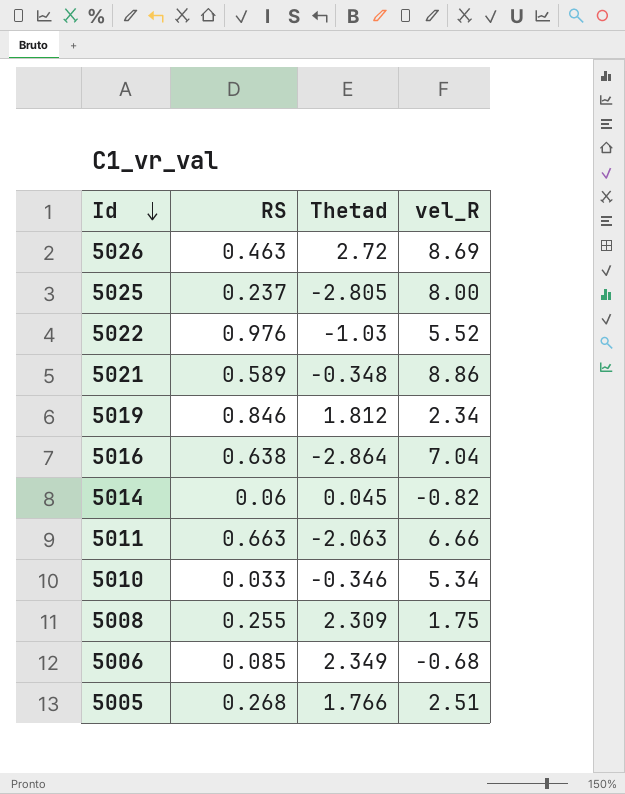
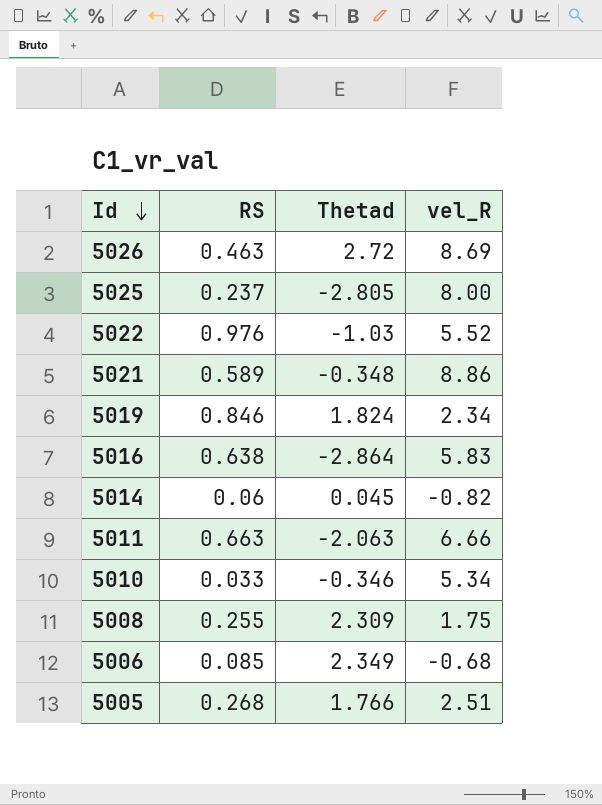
5019 | Thetad: 1.812 -> 1.824
5016 | vel_R: 7.04 -> 5.83

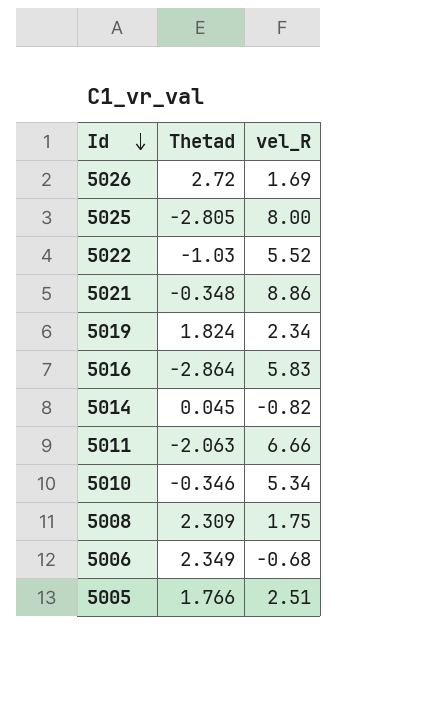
column RS | position: 2 -> none
5026 | vel_R: 8.69 -> 1.69

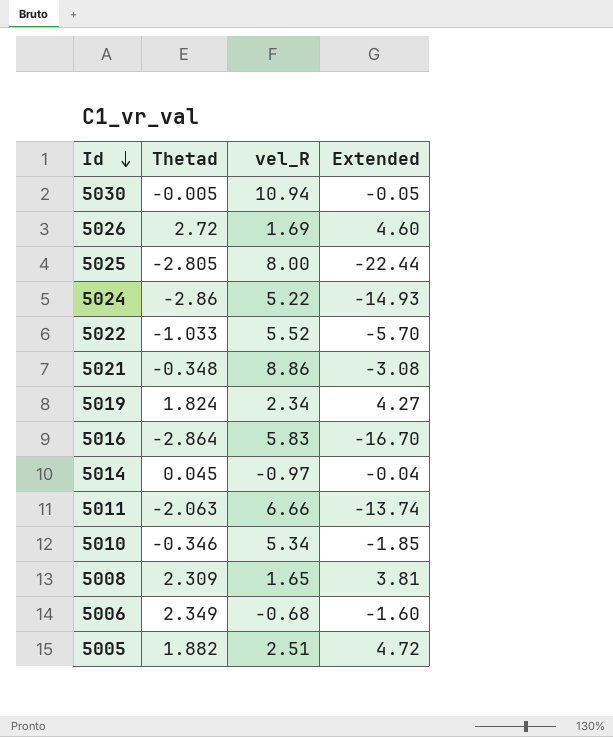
column Extended | formula: none -> [Thetad] * [vel_R]
row 5030: none -> -0.005 | 10.94 | -0.05
row 5024: none -> -2.86 | 5.22 | -14.93
5022 | Thetad: -1.03 -> -1.033
5014 | vel_R: -0.82 -> -0.97
5008 | vel_R: 1.75 -> 1.65
5005 | Thetad: 1.766 -> 1.882

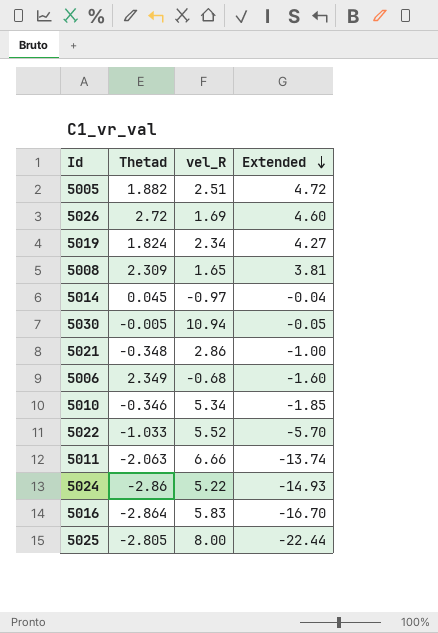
row order: Id descending -> Extended descending
5021 | vel_R: 8.86 -> 2.86
5021 | Extended: -3.08 -> -1.00

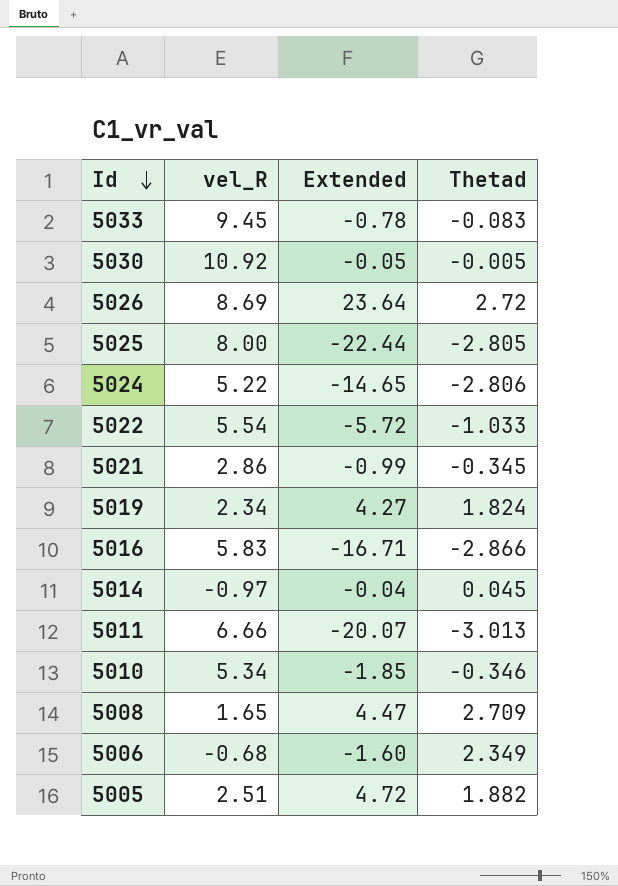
row order: Extended descending -> Id descending
column Thetad | position: 2 -> 4
row 5033: none -> 9.45 | -0.78 | -0.083
5030 | vel_R: 10.94 -> 10.92
5026 | vel_R: 1.69 -> 8.69
5026 | Extended: 4.60 -> 23.64
5024 | Extended: -14.93 -> -14.65
5024 | Thetad: -2.86 -> -2.806
5022 | vel_R: 5.52 -> 5.54
5022 | Extended: -5.70 -> -5.72
5021 | Extended: -1.00 -> -0.99
5021 | Thetad: -0.348 -> -0.345
5016 | Extended: -16.70 -> -16.71
5016 | Thetad: -2.864 -> -2.866
5011 | Extended: -13.74 -> -20.07
5011 | Thetad: -2.063 -> -3.013
5008 | Extended: 3.81 -> 4.47
5008 | Thetad: 2.309 -> 2.709

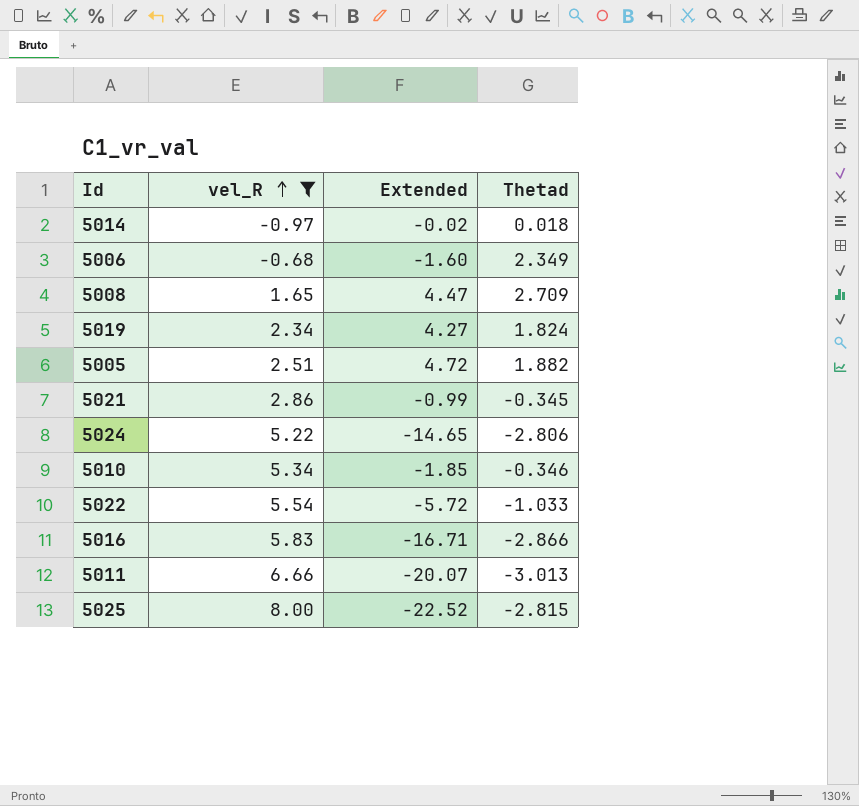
filter: none -> vel_R <= 8.00
row order: Id descending -> vel_R ascending
5014 | Extended: -0.04 -> -0.02
5014 | Thetad: 0.045 -> 0.018
5025 | Extended: -22.44 -> -22.52
5025 | Thetad: -2.805 -> -2.815

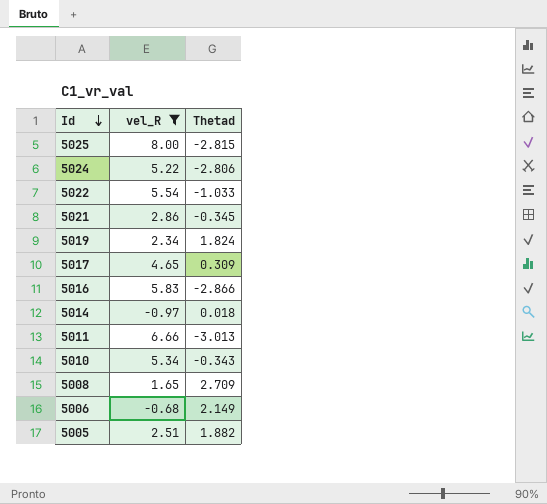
row order: vel_R ascending -> Id descending
column Extended | formula: [vel_R] * [Thetad] -> none
row 5017: none -> 4.65 | 0.309
5010 | Thetad: -0.346 -> -0.343
5006 | Thetad: 2.349 -> 2.149

